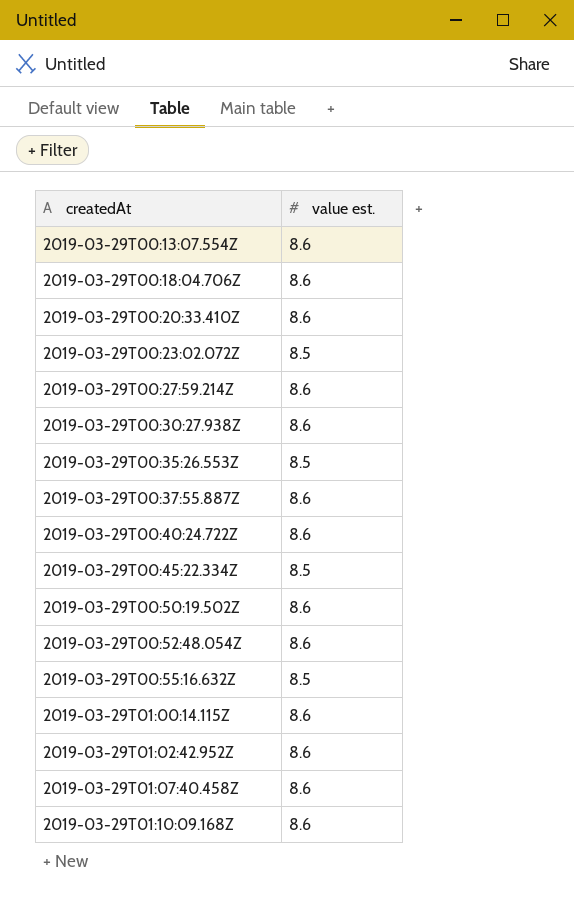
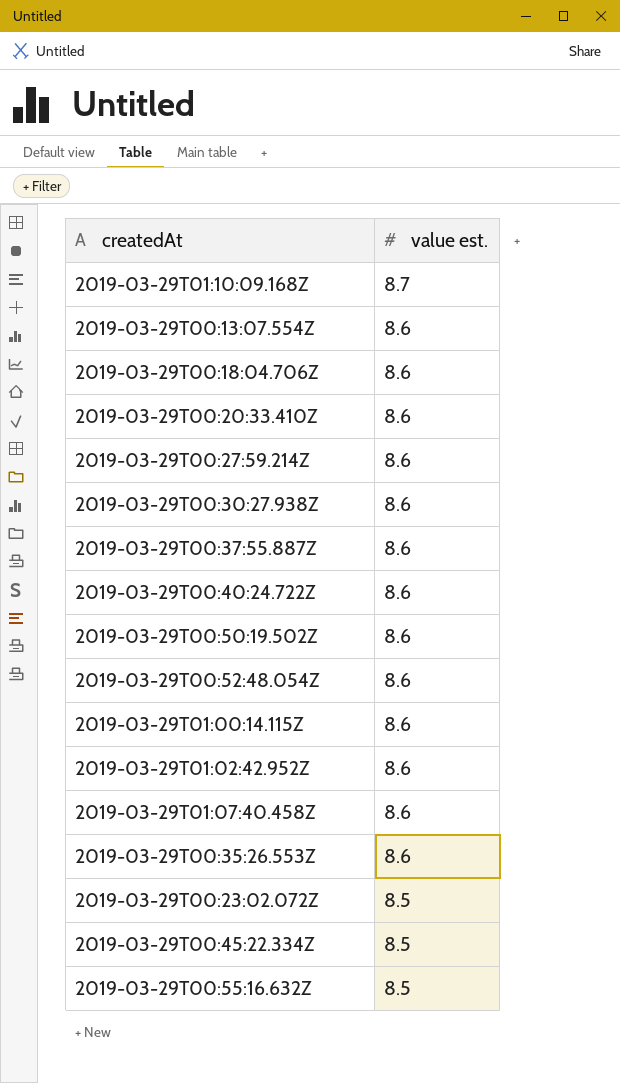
row order: createdAt ascending -> value est. descending
2019-03-29T01:10:09.168Z | value est.: 8.6 -> 8.7
2019-03-29T00:35:26.553Z | value est.: 8.5 -> 8.6

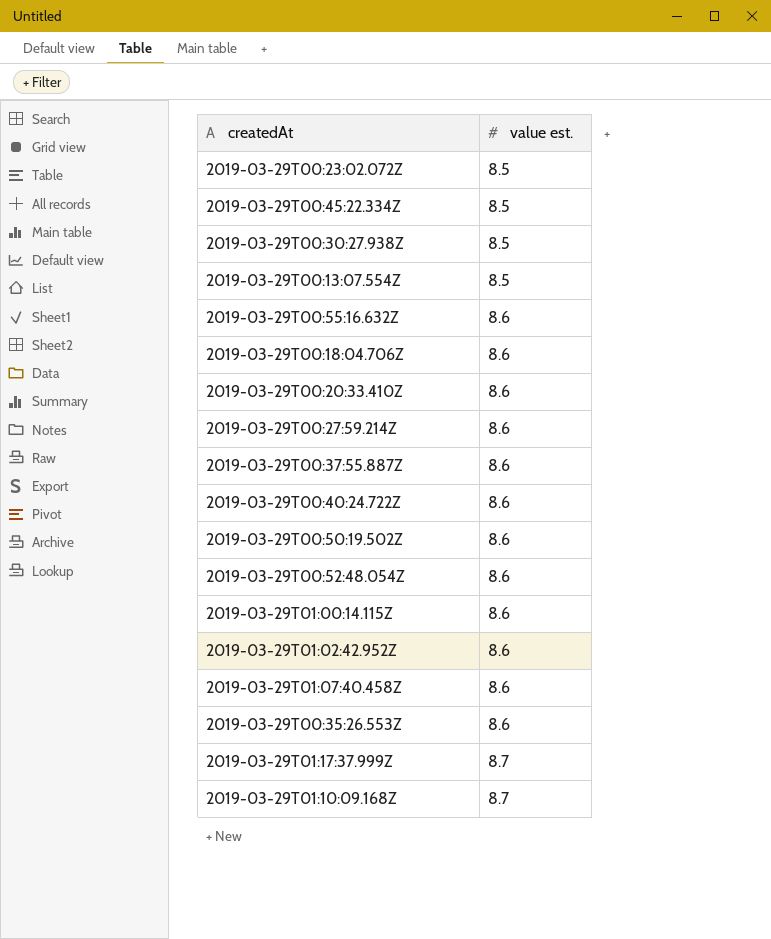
row order: value est. descending -> value est. ascending
2019-03-29T00:30:27.938Z | value est.: 8.6 -> 8.5
2019-03-29T00:13:07.554Z | value est.: 8.6 -> 8.5
2019-03-29T00:55:16.632Z | value est.: 8.5 -> 8.6
row 2019-03-29T01:17:37.999Z: none -> 8.7

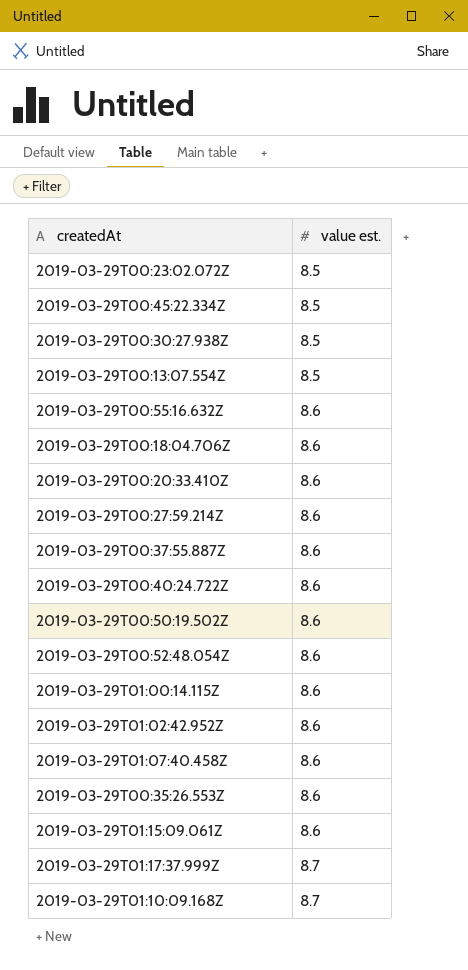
row 2019-03-29T01:15:09.061Z: none -> 8.6

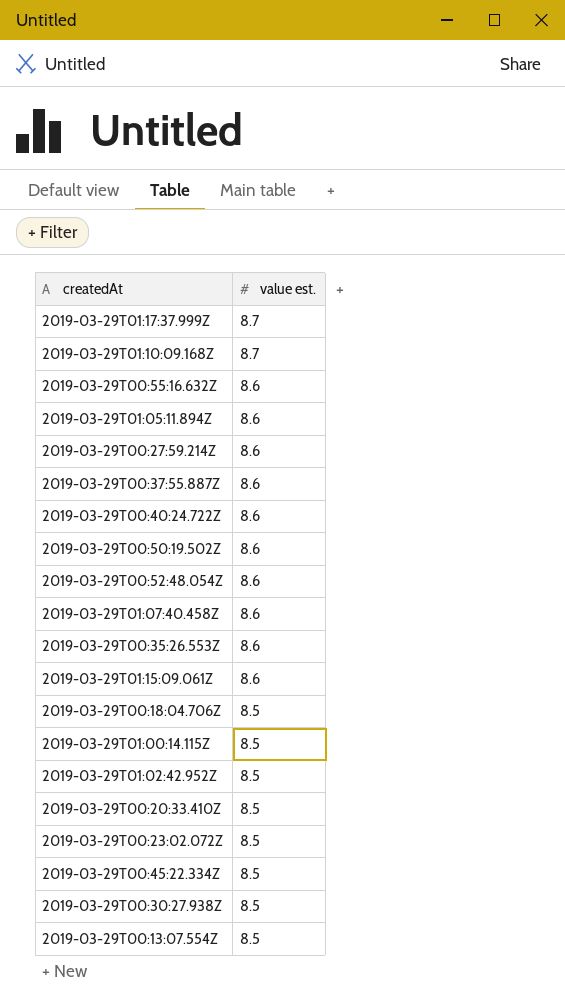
row order: value est. ascending -> value est. descending
row 2019-03-29T01:05:11.894Z: none -> 8.6
2019-03-29T00:18:04.706Z | value est.: 8.6 -> 8.5
2019-03-29T01:00:14.115Z | value est.: 8.6 -> 8.5
2019-03-29T01:02:42.952Z | value est.: 8.6 -> 8.5
2019-03-29T00:20:33.410Z | value est.: 8.6 -> 8.5

